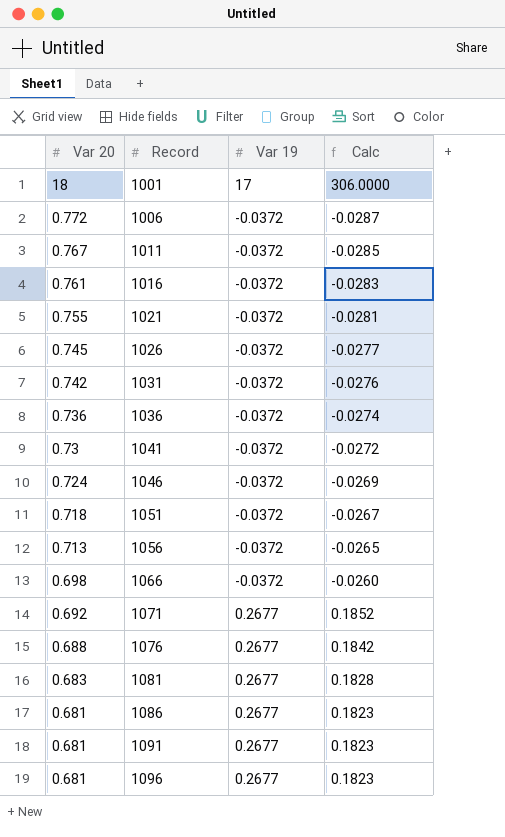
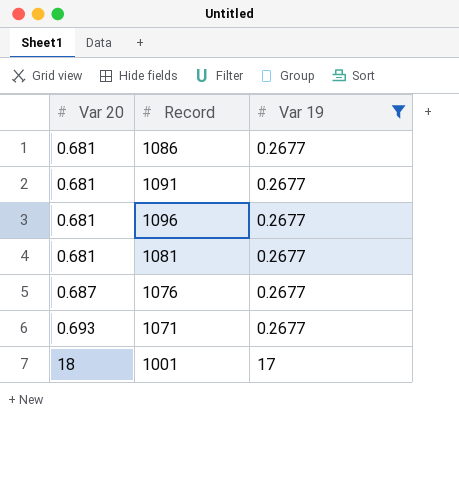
filter: none -> Var 19 != -0.0372
row order: Var 20 descending -> Var 20 ascending
column Calc | formula: [Var 20] * [Var 19] -> none
1081 | Var 20: 0.683 -> 0.681
1076 | Var 20: 0.688 -> 0.687
1071 | Var 20: 0.692 -> 0.693

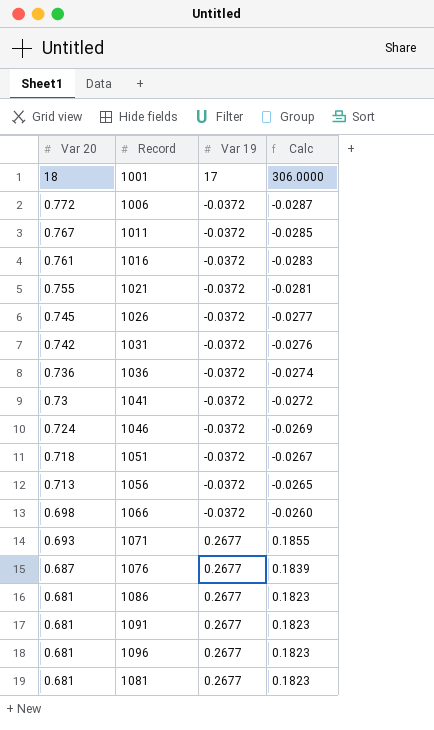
filter: Var 19 != -0.0372 -> none
row order: Var 20 ascending -> Var 20 descending
column Calc | formula: none -> [Var 20] * [Var 19]

